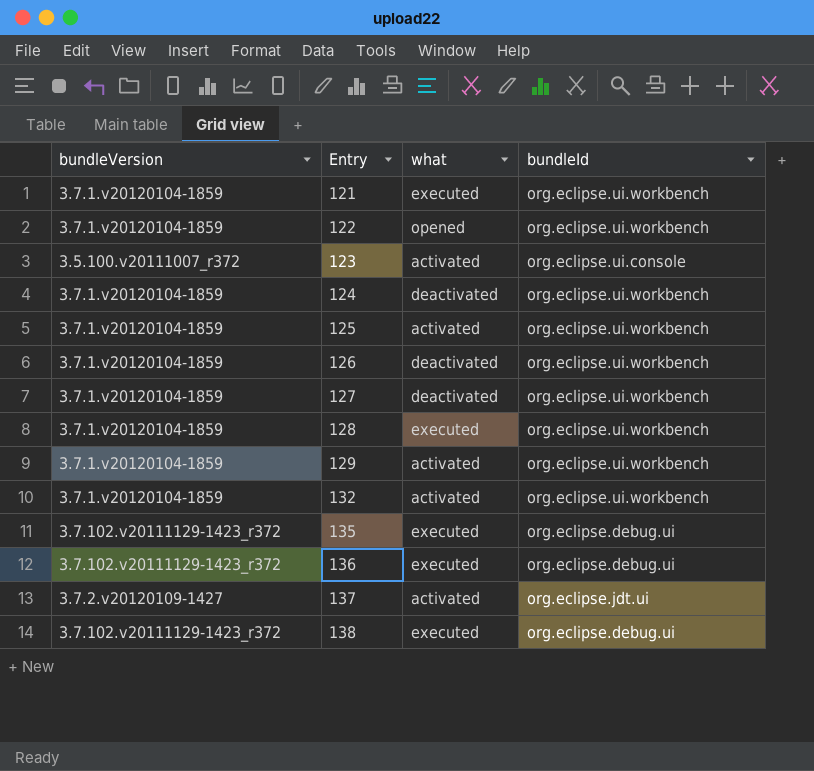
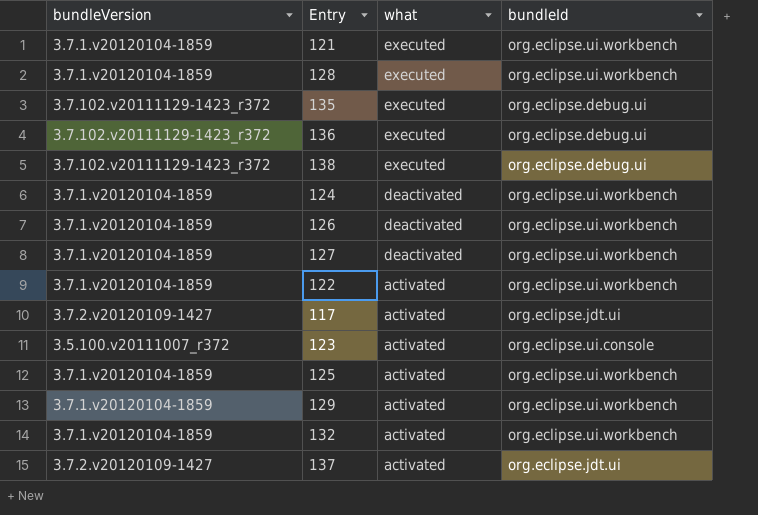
row order: Entry ascending -> what descending
122 | what: opened -> activated
row 117: none -> 3.7.2.v20120109-1427 | activated | org.eclipse.jdt.ui

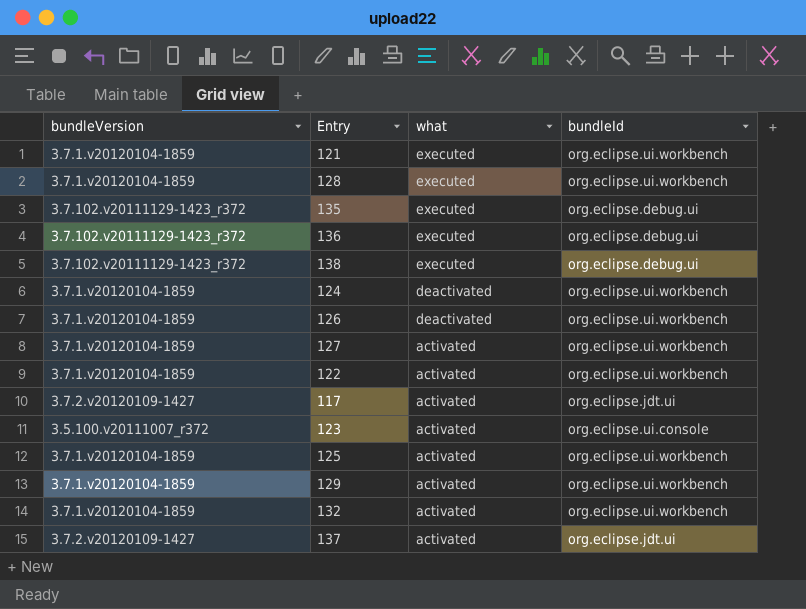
127 | what: deactivated -> activated

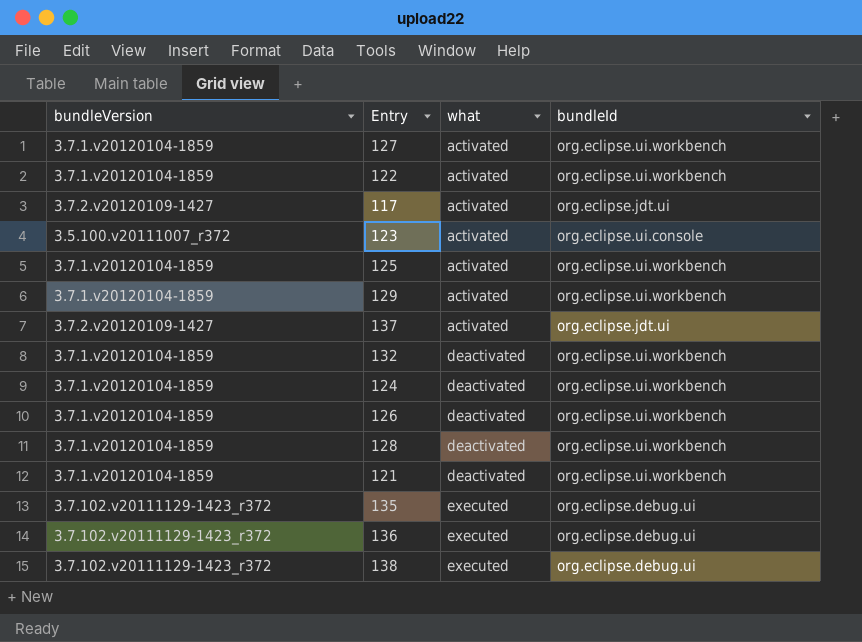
row order: what descending -> what ascending
132 | what: activated -> deactivated
128 | what: executed -> deactivated
121 | what: executed -> deactivated

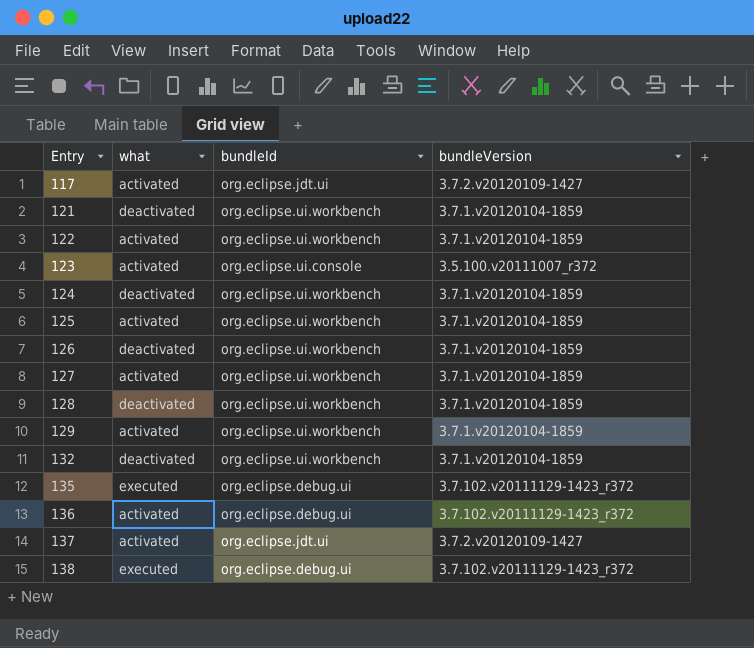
row order: what ascending -> Entry ascending
column bundleVersion | position: 1 -> 4
136 | what: executed -> activated

